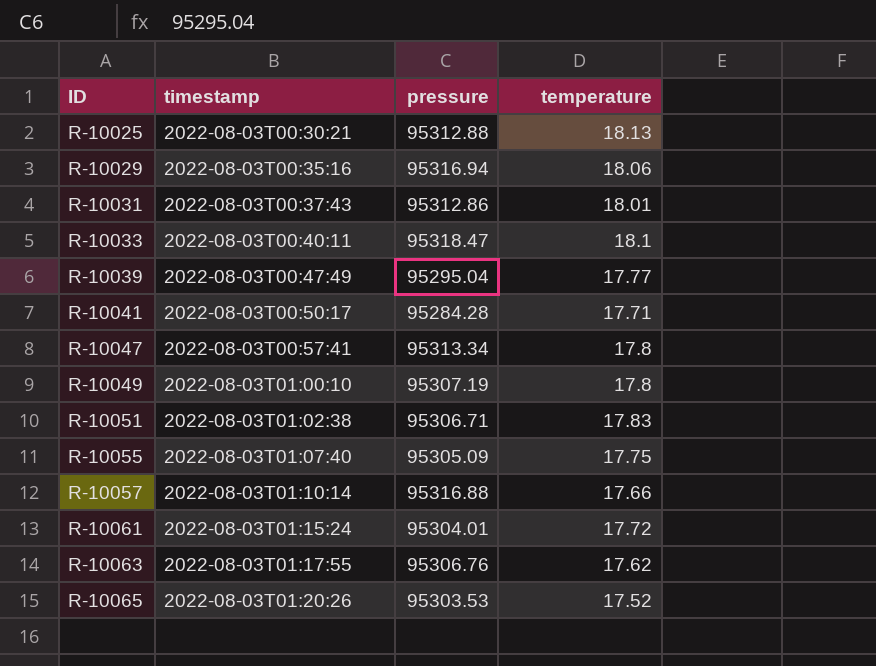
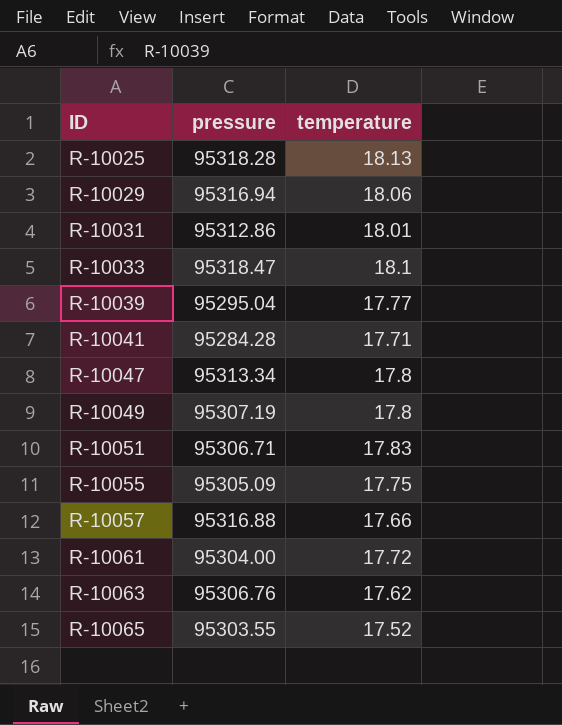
column timestamp | position: 2 -> none
R-10025 | pressure: 95312.88 -> 95318.28
R-10061 | pressure: 95304.01 -> 95304.00
R-10065 | pressure: 95303.53 -> 95303.55

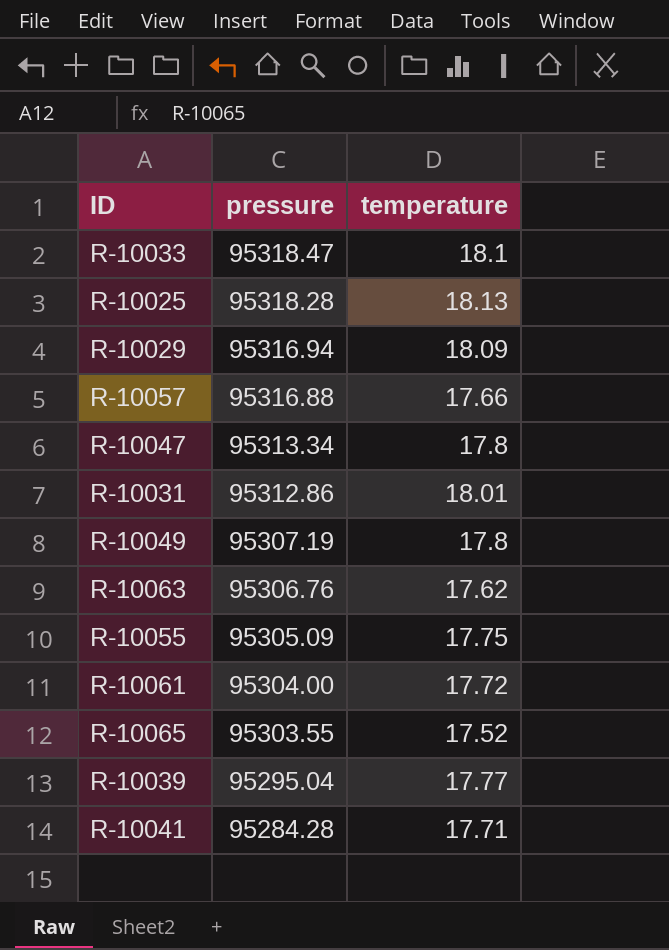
row order: ID ascending -> pressure descending
row R-10051: 95306.71 | 17.83 -> none
R-10029 | temperature: 18.06 -> 18.09

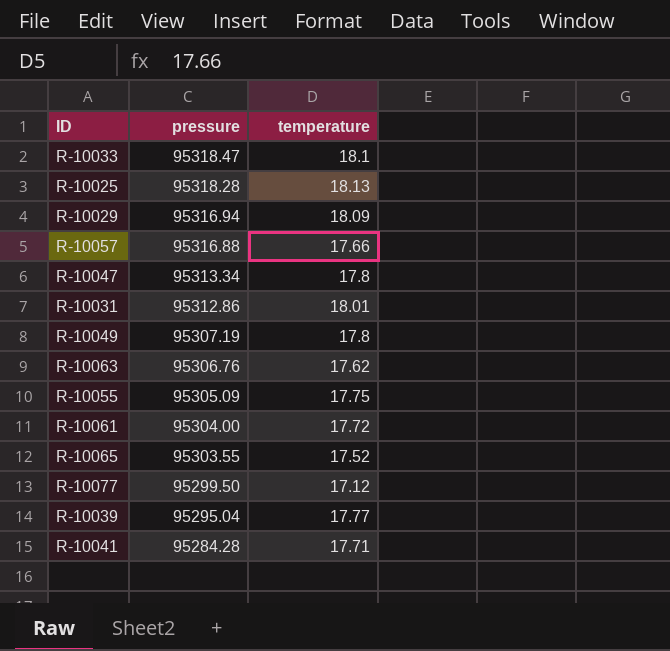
row R-10077: none -> 95299.50 | 17.12

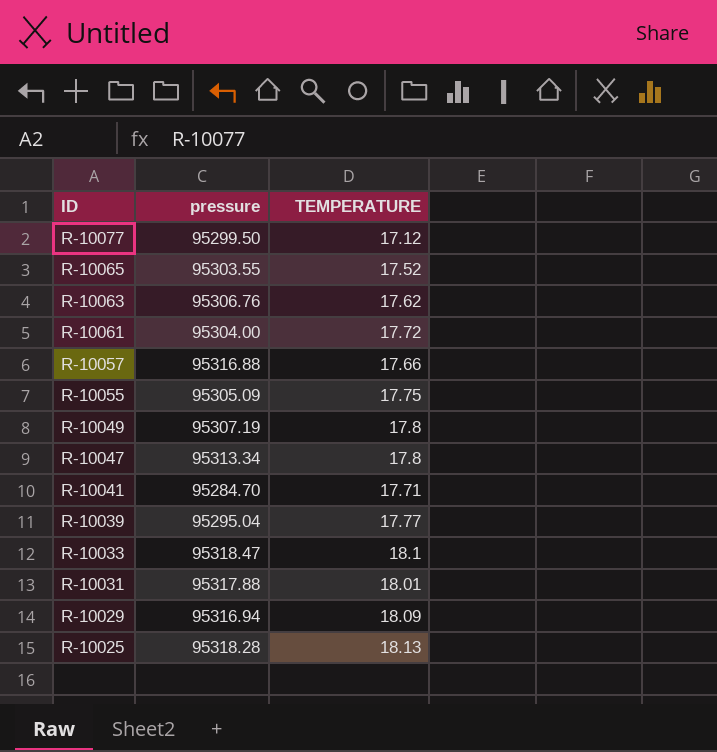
row order: pressure descending -> ID descending
column name: temperature -> TEMPERATURE
R-10041 | pressure: 95284.28 -> 95284.70
R-10031 | pressure: 95312.86 -> 95317.88

